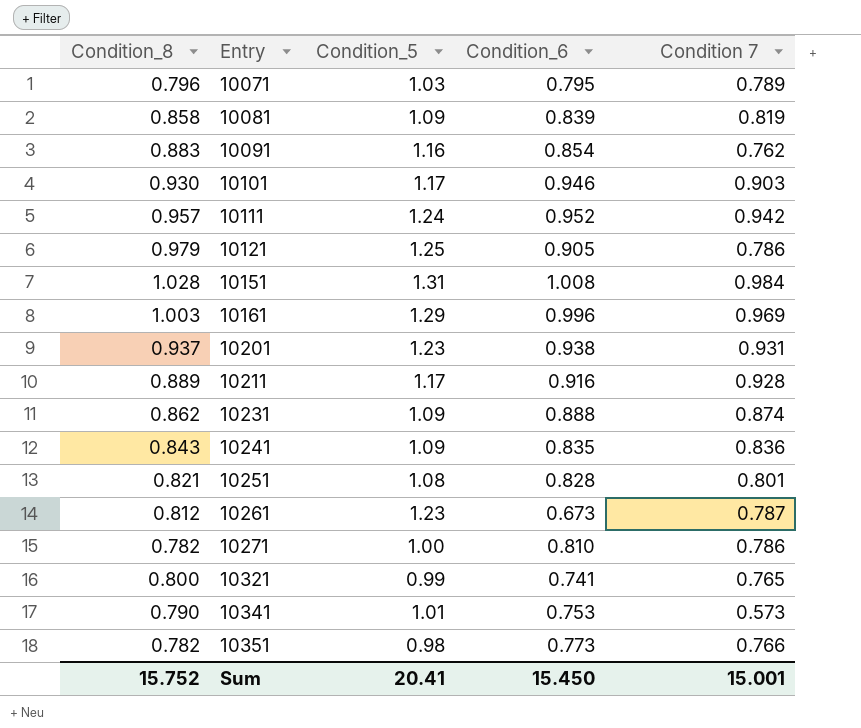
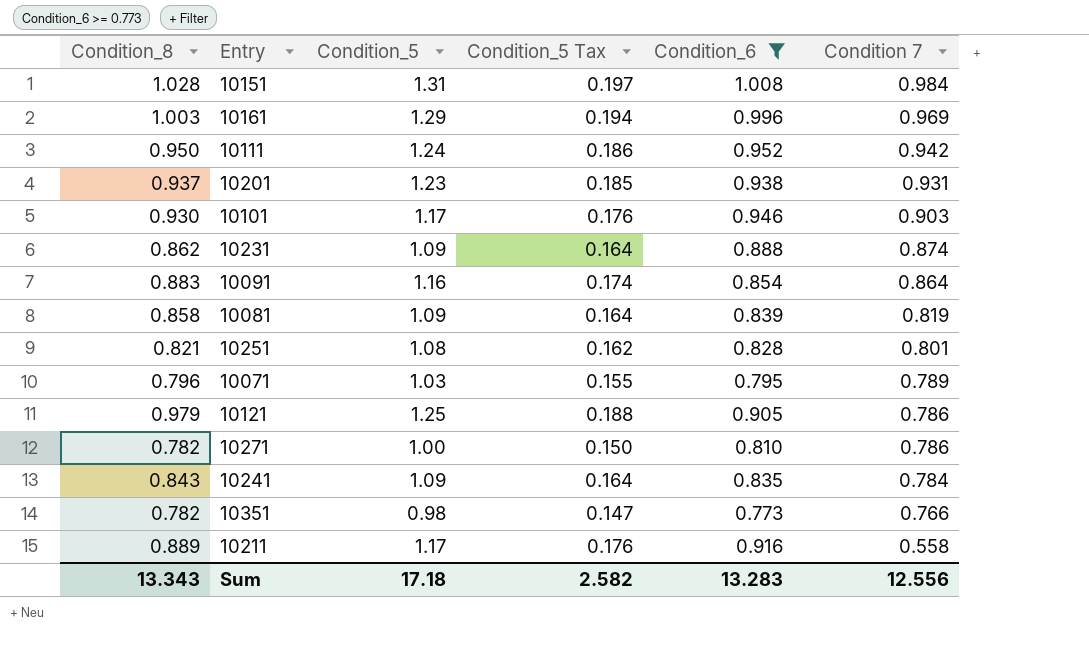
filter: none -> Condition_6 >= 0.773
row order: Entry ascending -> Condition 7 descending
column Condition_5 Tax | formula: none -> [Condition_5] * 0.15
10111 | Condition_8: 0.957 -> 0.950
10091 | Condition 7: 0.762 -> 0.864
10241 | Condition 7: 0.836 -> 0.784
10211 | Condition 7: 0.928 -> 0.558
Sum | Condition_8: 15.752 -> 13.343
Sum | Condition_5: 20.41 -> 17.18
Sum | Condition_6: 15.450 -> 13.283
Sum | Condition 7: 15.001 -> 12.556

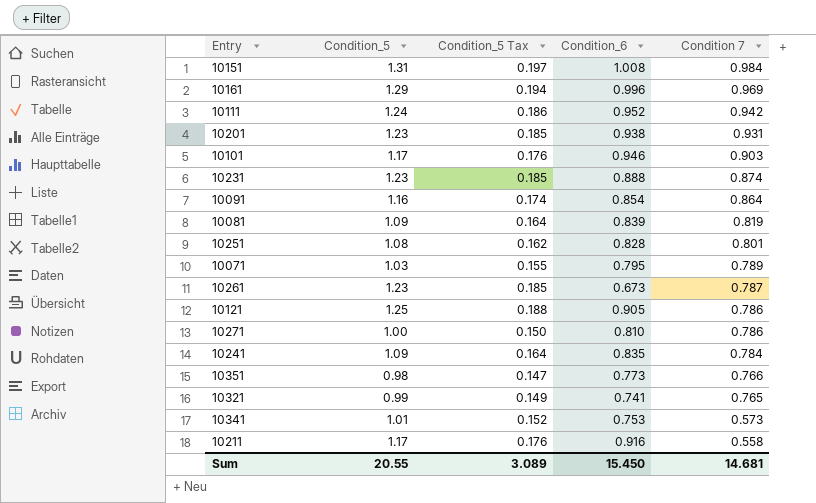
filter: Condition_6 >= 0.773 -> none
column Condition_8 | position: 1 -> none
10231 | Condition_5: 1.09 -> 1.23
10231 | Condition_5 Tax: 0.164 -> 0.185
Sum | Condition_5: 17.18 -> 20.55
Sum | Condition_5 Tax: 2.582 -> 3.089
Sum | Condition_6: 13.283 -> 15.450
Sum | Condition 7: 12.556 -> 14.681

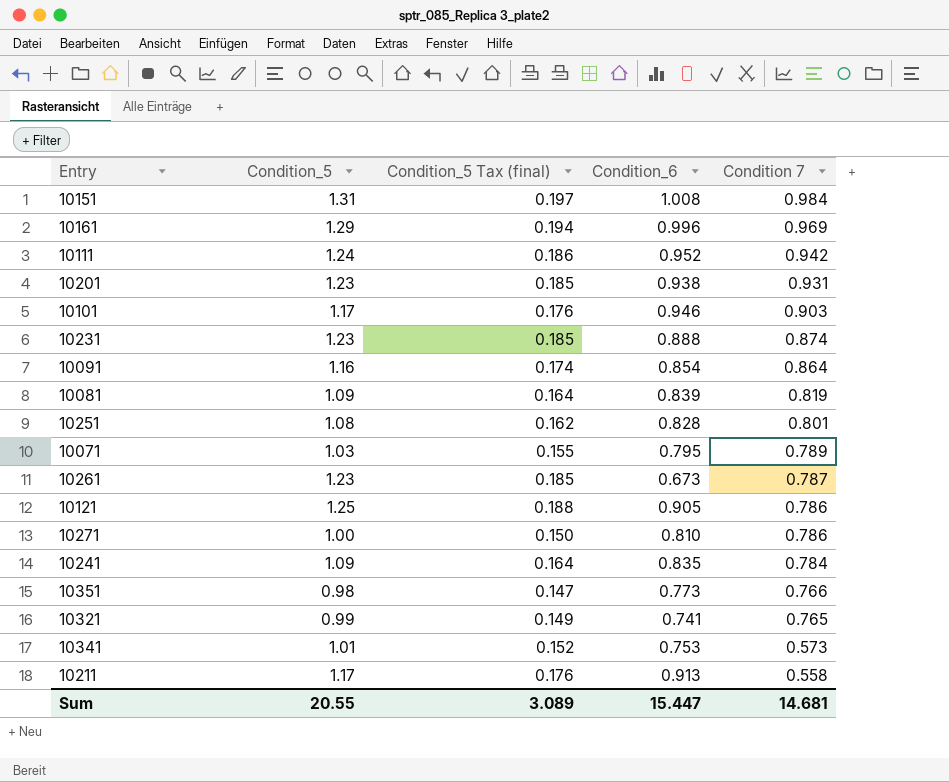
column name: Condition_5 Tax -> Condition_5 Tax (final)
10211 | Condition_6: 0.916 -> 0.913
Sum | Condition_6: 15.450 -> 15.447

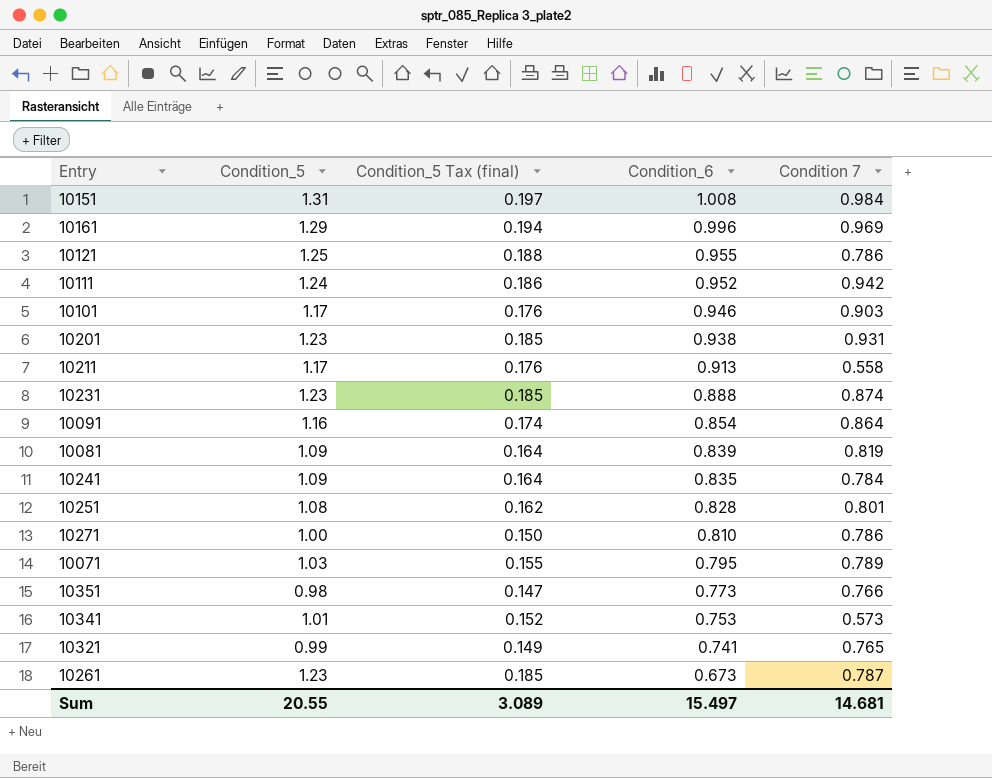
row order: Condition 7 descending -> Condition_6 descending
10121 | Condition_6: 0.905 -> 0.955
Sum | Condition_6: 15.447 -> 15.497

